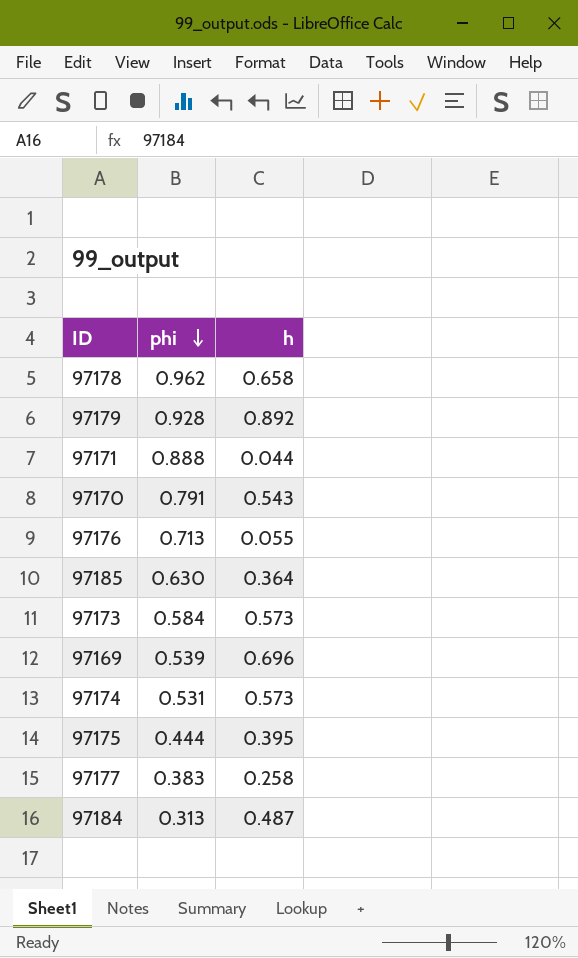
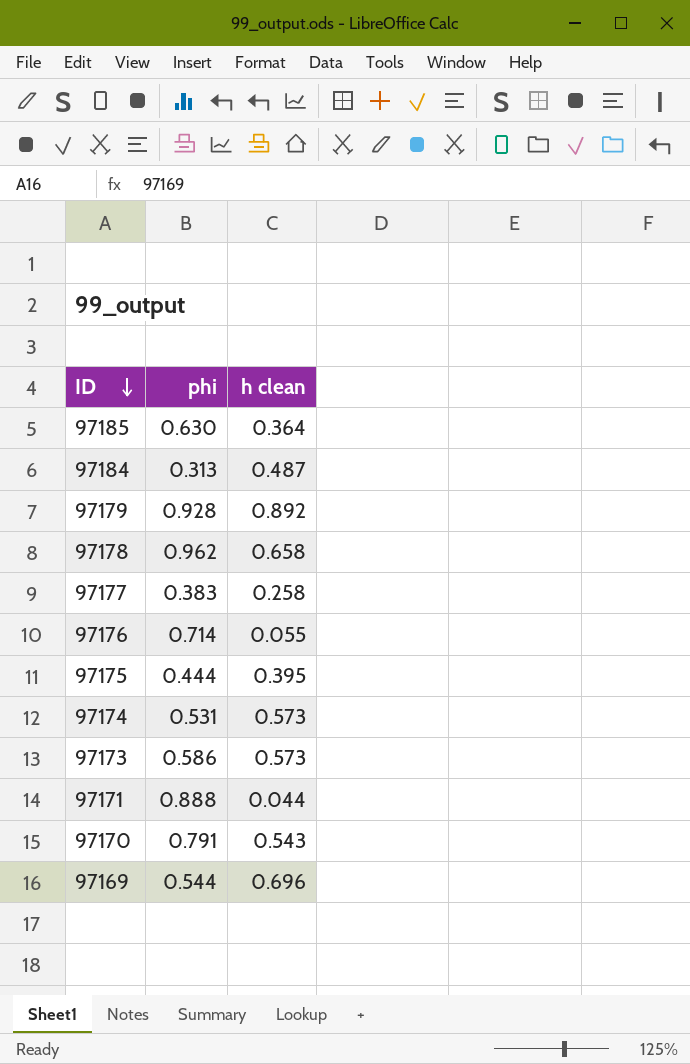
row order: phi descending -> ID descending
column name: h -> h clean
97176 | phi: 0.713 -> 0.714
97173 | phi: 0.584 -> 0.586
97169 | phi: 0.539 -> 0.544

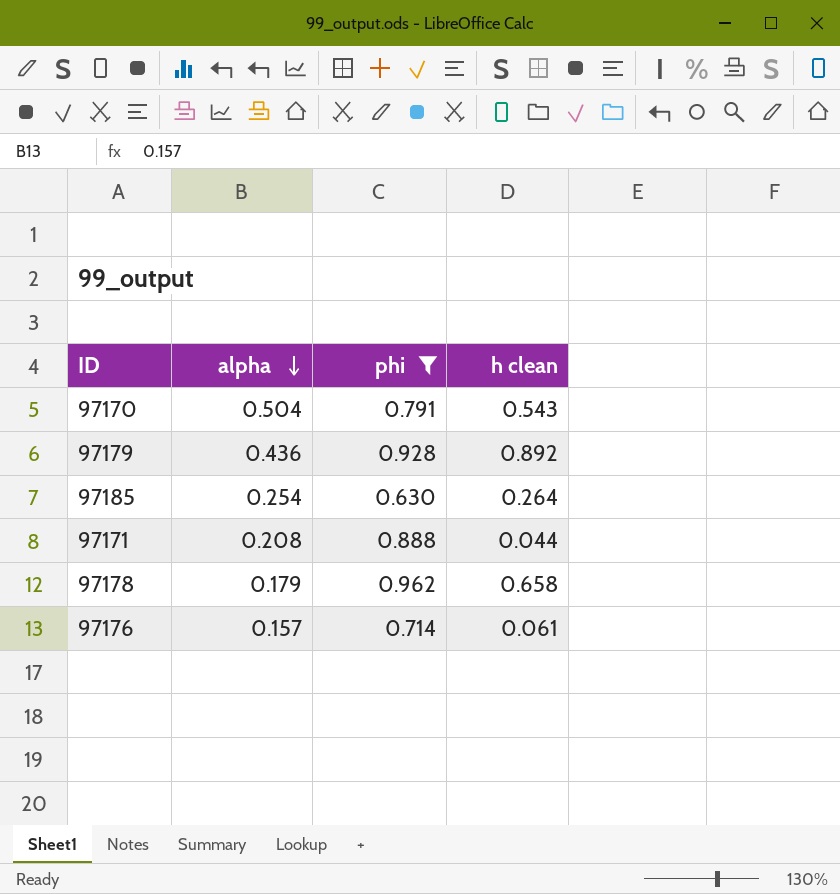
filter: none -> phi >= 0.630
row order: ID descending -> alpha descending
column alpha | position: none -> 2
97185 | h clean: 0.364 -> 0.264
97176 | h clean: 0.055 -> 0.061

